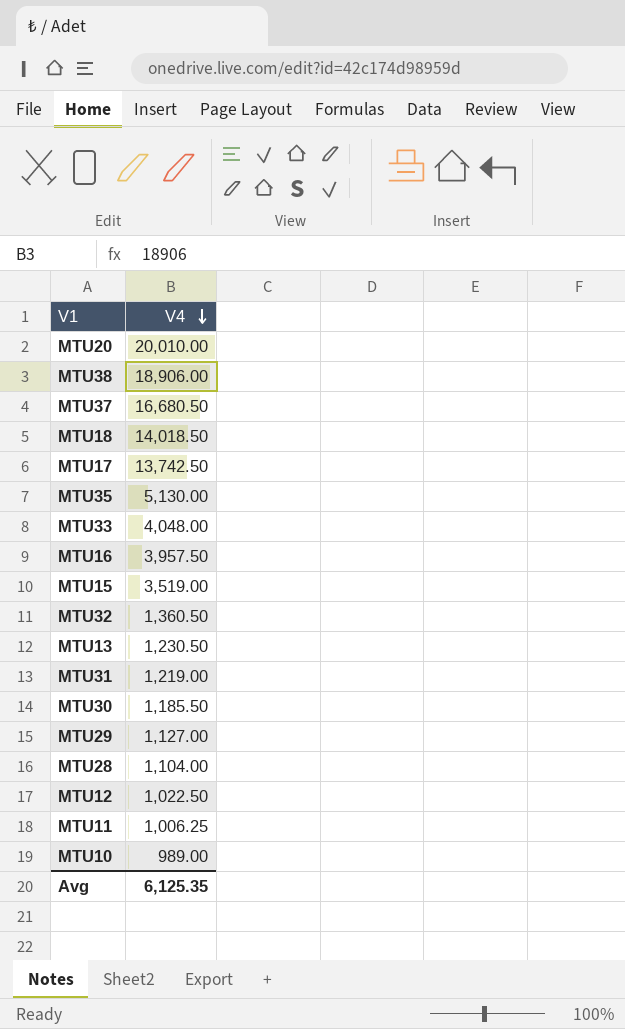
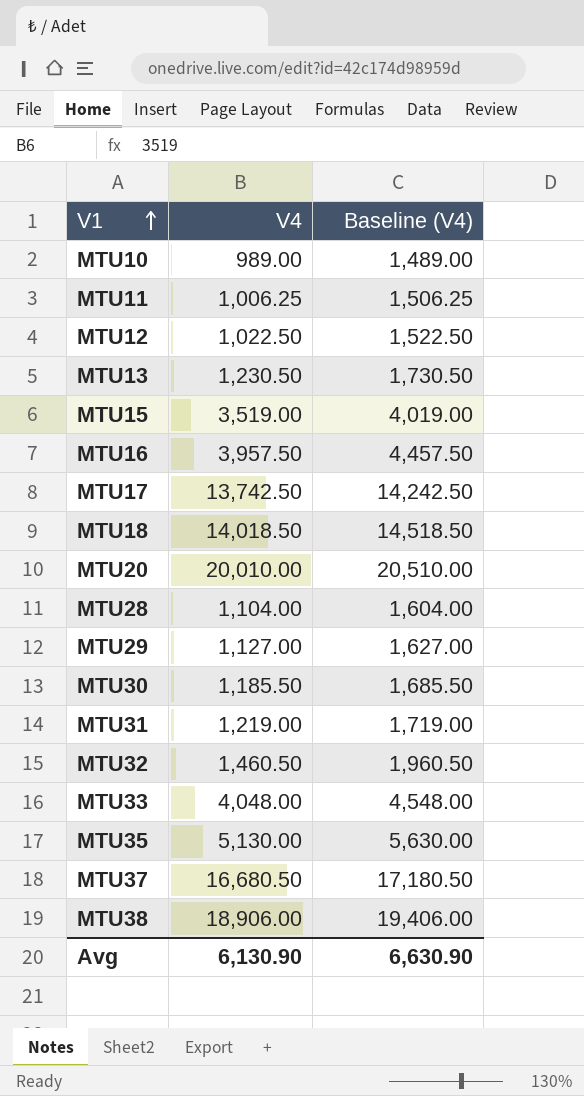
row order: V4 descending -> V1 ascending
column Baseline (V4) | formula: none -> [V4] + 500
MTU32 | V4: 1,360.50 -> 1,460.50
Avg | V4: 6,125.35 -> 6,130.90

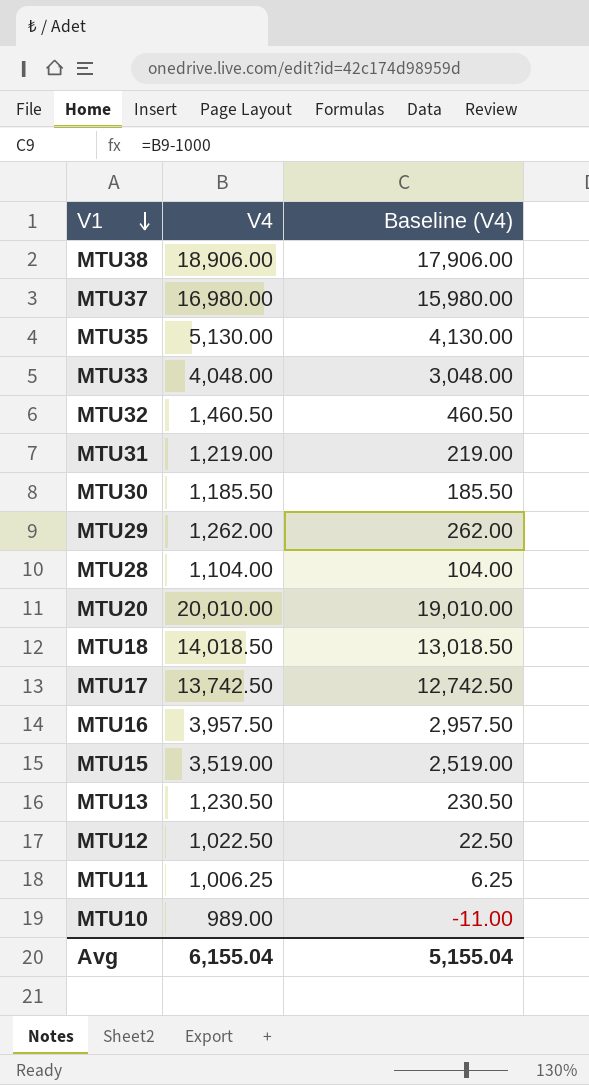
row order: V1 ascending -> V1 descending
column Baseline (V4) | formula: [V4] + 500 -> [V4] - 1000
MTU37 | V4: 16,680.50 -> 16,980.00
MTU29 | V4: 1,127.00 -> 1,262.00
Avg | V4: 6,130.90 -> 6,155.04
Avg | Baseline (V4): 6,630.90 -> 5,155.04

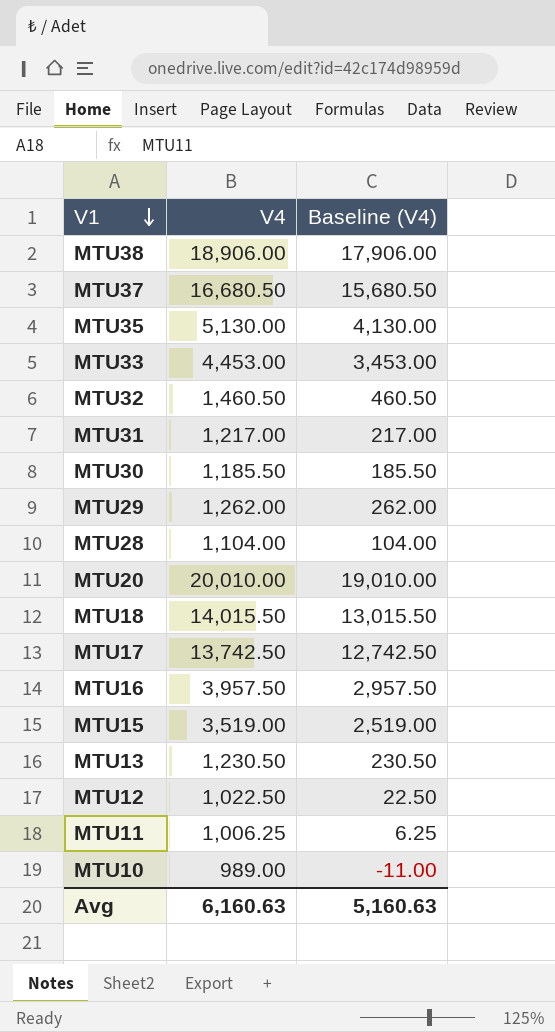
MTU37 | V4: 16,980.00 -> 16,680.50
MTU37 | Baseline (V4): 15,980.00 -> 15,680.50
MTU33 | V4: 4,048.00 -> 4,453.00
MTU33 | Baseline (V4): 3,048.00 -> 3,453.00
MTU31 | V4: 1,219.00 -> 1,217.00
MTU31 | Baseline (V4): 219.00 -> 217.00
MTU18 | V4: 14,018.50 -> 14,015.50
MTU18 | Baseline (V4): 13,018.50 -> 13,015.50
Avg | V4: 6,155.04 -> 6,160.63
Avg | Baseline (V4): 5,155.04 -> 5,160.63

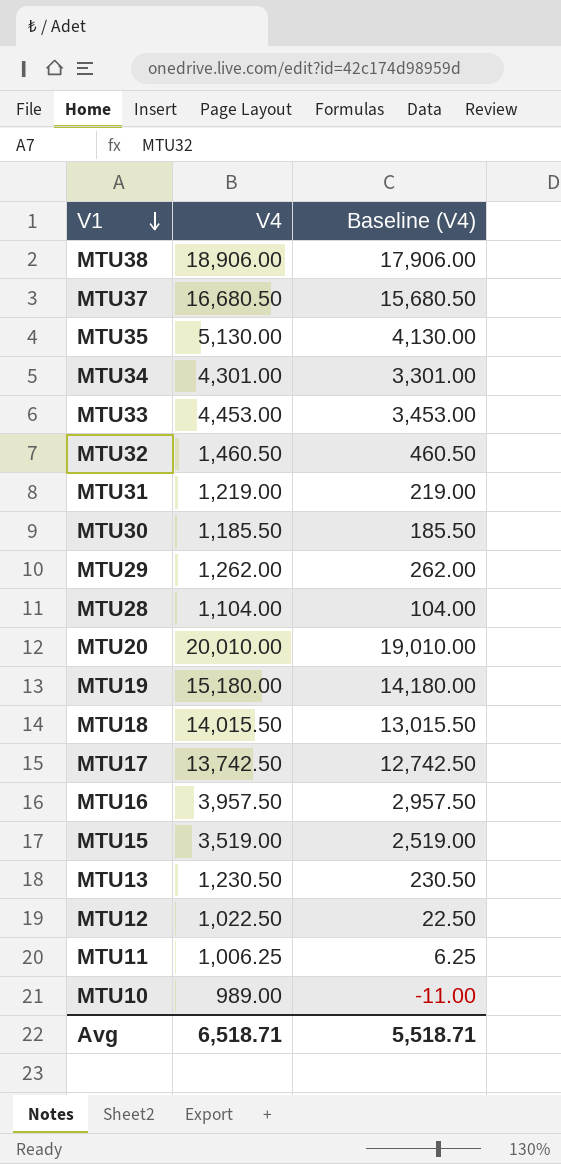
row MTU34: none -> 4,301.00 | 3,301.00
MTU31 | V4: 1,217.00 -> 1,219.00
MTU31 | Baseline (V4): 217.00 -> 219.00
row MTU19: none -> 15,180.00 | 14,180.00
Avg | V4: 6,160.63 -> 6,518.71
Avg | Baseline (V4): 5,160.63 -> 5,518.71

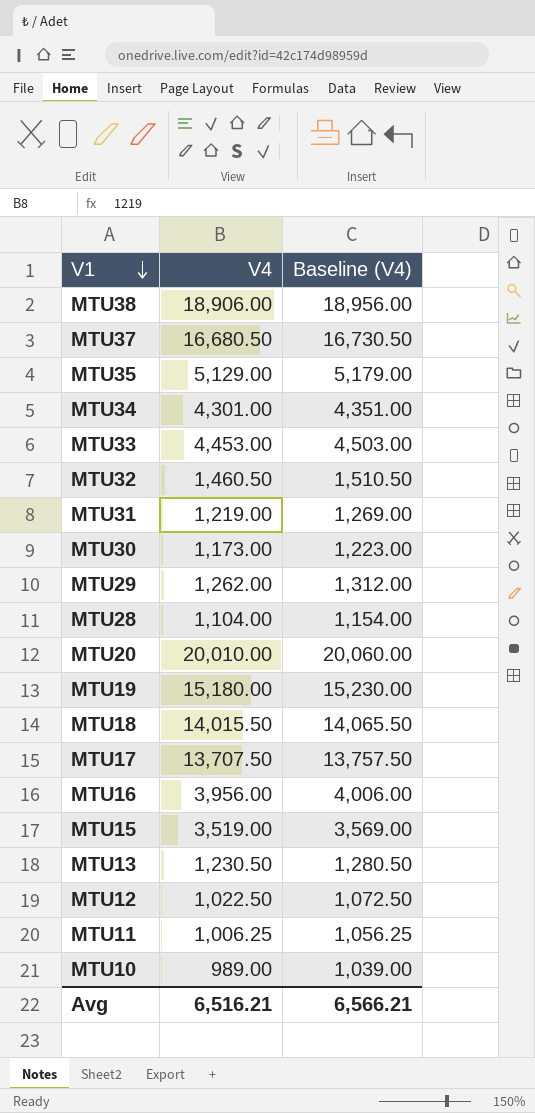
column Baseline (V4) | formula: [V4] - 1000 -> [V4] + 50
MTU35 | V4: 5,130.00 -> 5,129.00
MTU30 | V4: 1,185.50 -> 1,173.00
MTU17 | V4: 13,742.50 -> 13,707.50
MTU16 | V4: 3,957.50 -> 3,956.00
Avg | V4: 6,518.71 -> 6,516.21
Avg | Baseline (V4): 5,518.71 -> 6,566.21

